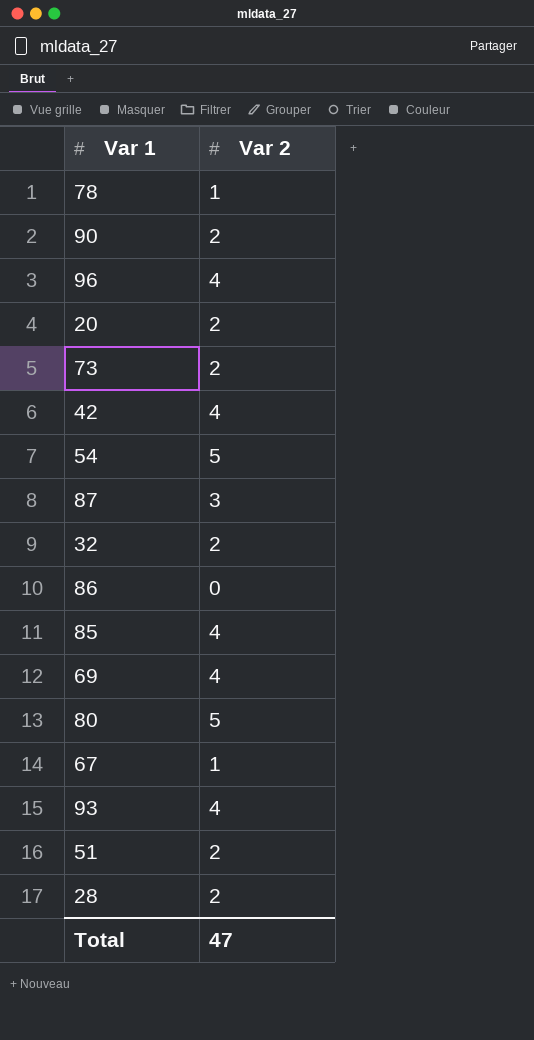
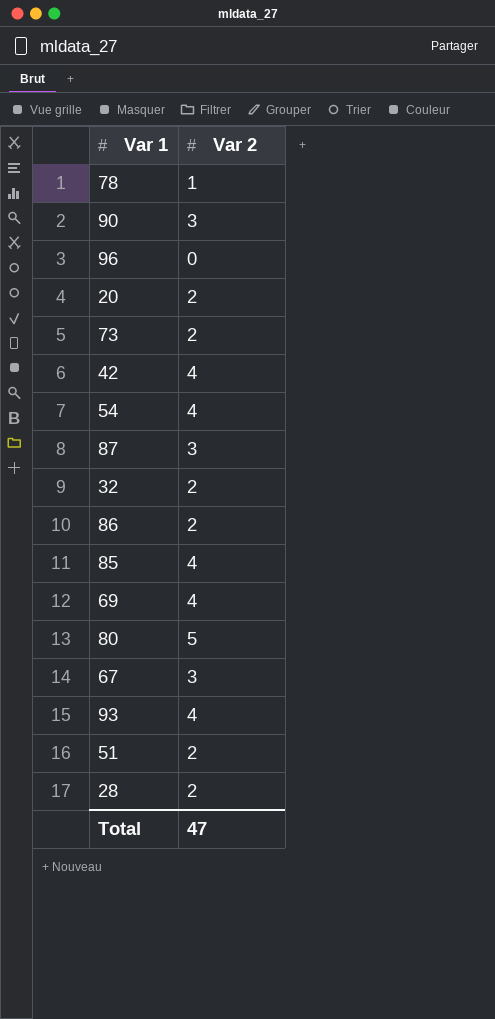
90 | Var 2: 2 -> 3
96 | Var 2: 4 -> 0
54 | Var 2: 5 -> 4
86 | Var 2: 0 -> 2
67 | Var 2: 1 -> 3

